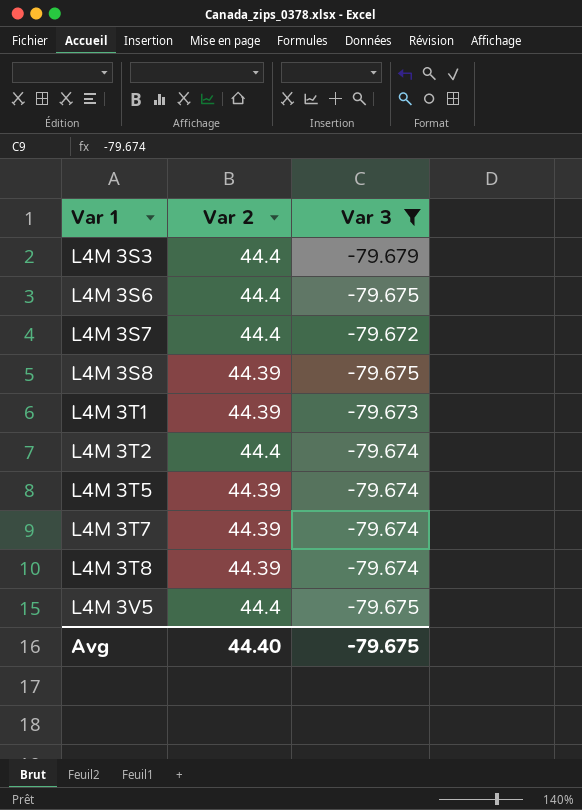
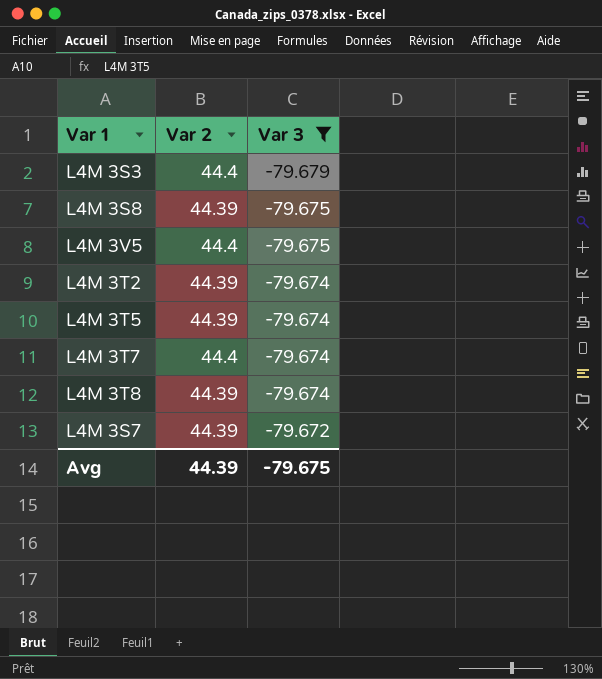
row order: Var 1 ascending -> Var 3 ascending
row L4M 3S6: 44.4 | -79.675 -> none
row L4M 3T1: 44.39 | -79.673 -> none
L4M 3T2 | Var 2: 44.4 -> 44.39
L4M 3T7 | Var 2: 44.39 -> 44.4
L4M 3S7 | Var 2: 44.4 -> 44.39
Avg | Var 2: 44.40 -> 44.39

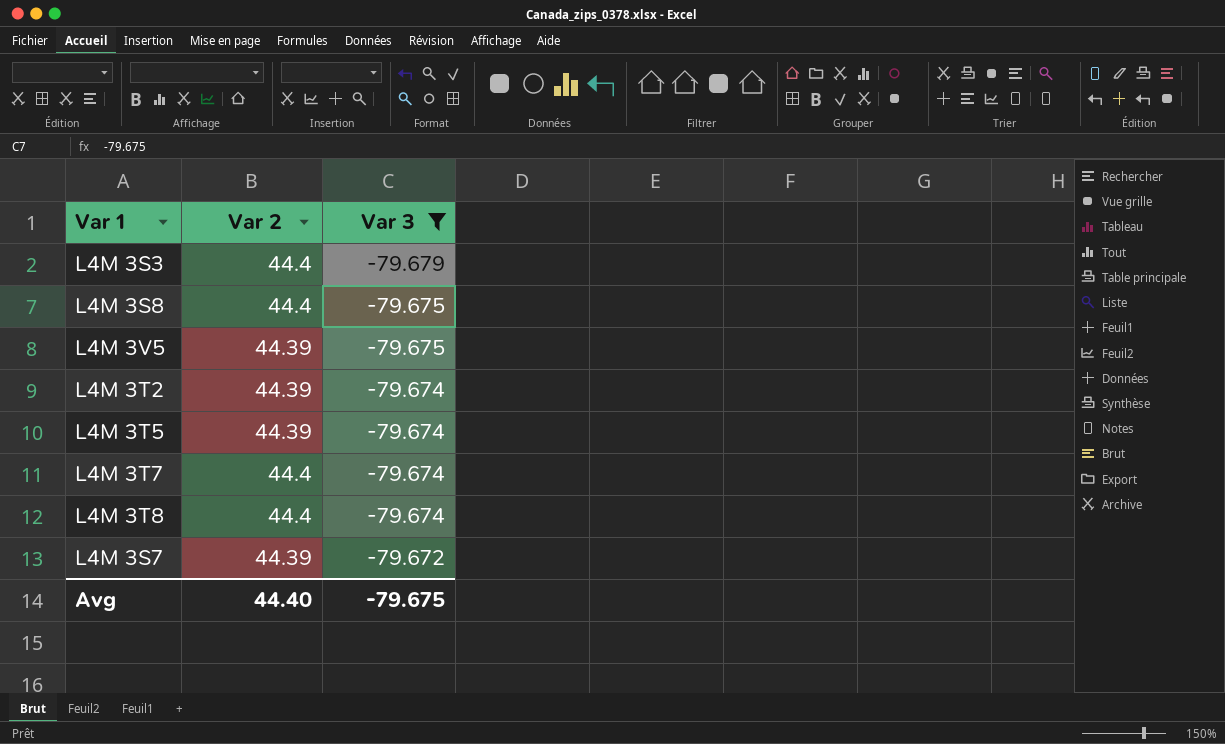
L4M 3S8 | Var 2: 44.39 -> 44.4
L4M 3V5 | Var 2: 44.4 -> 44.39
L4M 3T8 | Var 2: 44.39 -> 44.4
Avg | Var 2: 44.39 -> 44.40

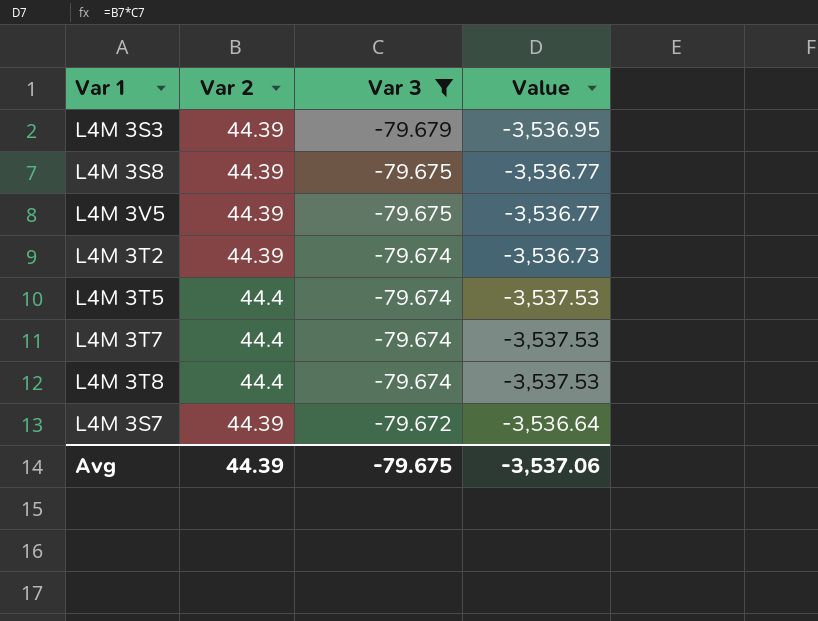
column Value | formula: none -> [Var 2] * [Var 3]
L4M 3S3 | Var 2: 44.4 -> 44.39
L4M 3S8 | Var 2: 44.4 -> 44.39
L4M 3T5 | Var 2: 44.39 -> 44.4
Avg | Var 2: 44.40 -> 44.39

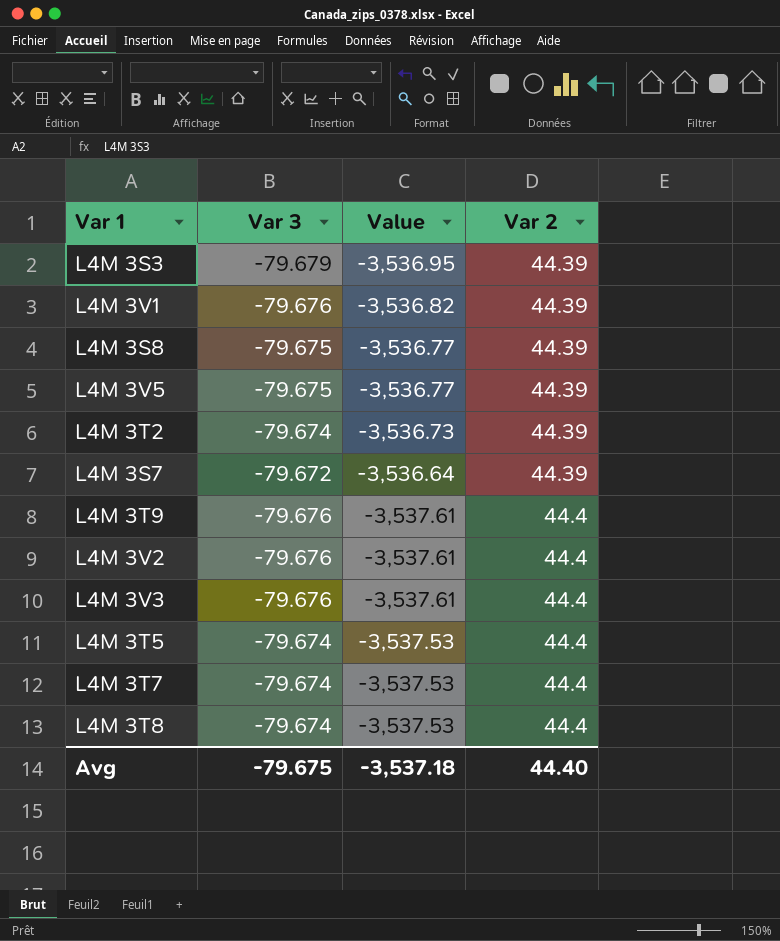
filter: Var 3 != -79.676 -> none
row order: Var 3 ascending -> Var 2 ascending
column Var 2 | position: 2 -> 4
Avg | Value: -3,537.06 -> -3,537.18
Avg | Var 2: 44.39 -> 44.40

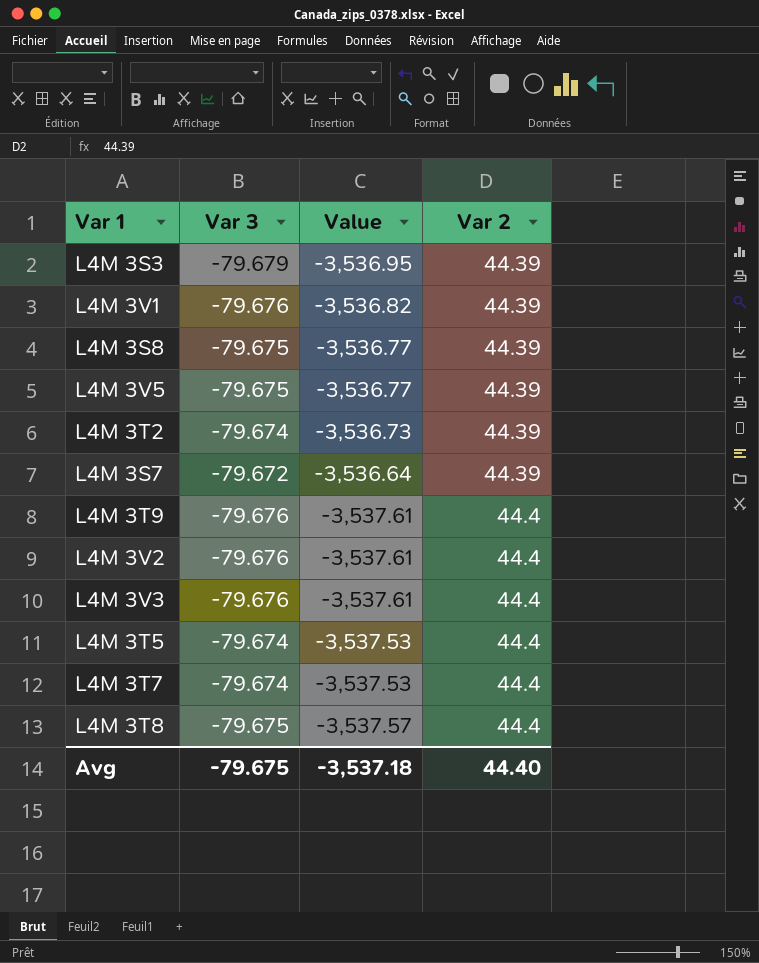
L4M 3T8 | Var 3: -79.674 -> -79.675
L4M 3T8 | Value: -3,537.53 -> -3,537.57

